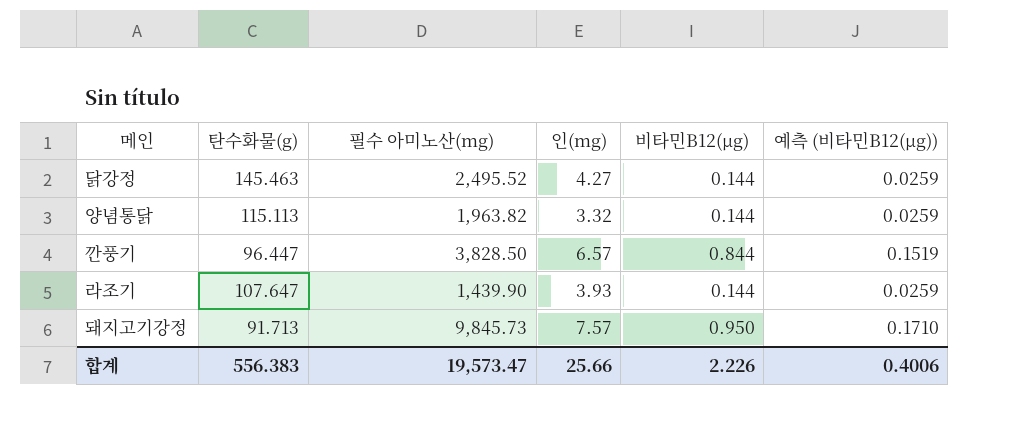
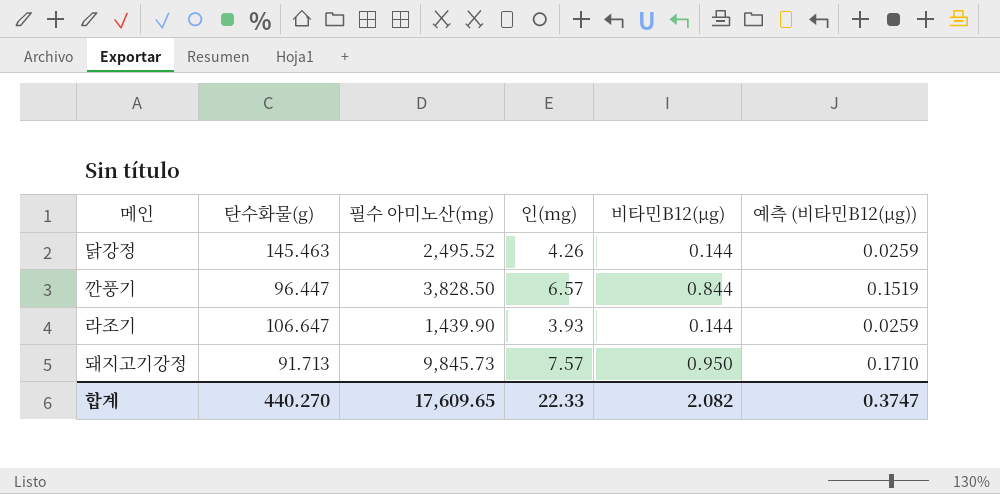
row 양념통닭: 115.113 | 1,963.82 | 3.32 | 0.144 | 0.0259 -> none
닭강정 | 인(mg): 4.27 -> 4.26
라조기 | 탄수화물(g): 107.647 -> 106.647
합계 | 탄수화물(g): 556.383 -> 440.270
합계 | 필수 아미노산(mg): 19,573.47 -> 17,609.65
합계 | 인(mg): 25.66 -> 22.33
합계 | 비타민B12(μg): 2.226 -> 2.082
합계 | 예측 (비타민B12(μg)): 0.4006 -> 0.3747

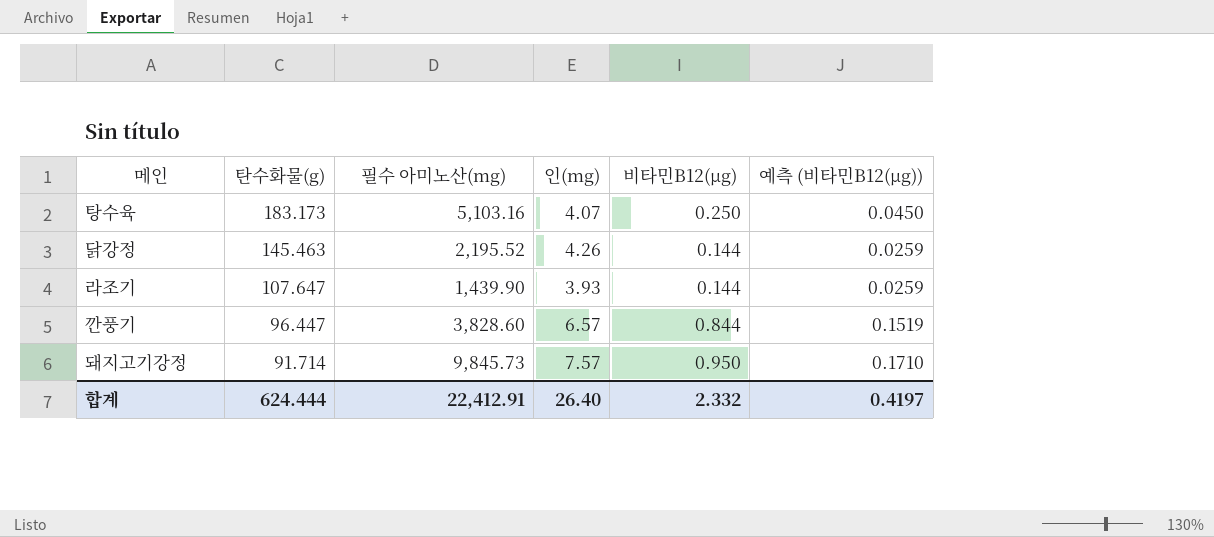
row order: none -> 탄수화물(g) descending
row 탕수육: none -> 183.173 | 5,103.16 | 4.07 | 0.250 | 0.0450
닭강정 | 필수 아미노산(mg): 2,495.52 -> 2,195.52
라조기 | 탄수화물(g): 106.647 -> 107.647
깐풍기 | 필수 아미노산(mg): 3,828.50 -> 3,828.60
돼지고기강정 | 탄수화물(g): 91.713 -> 91.714
합계 | 탄수화물(g): 440.270 -> 624.444
합계 | 필수 아미노산(mg): 17,609.65 -> 22,412.91
합계 | 인(mg): 22.33 -> 26.40
합계 | 비타민B12(μg): 2.082 -> 2.332
합계 | 예측 (비타민B12(μg)): 0.3747 -> 0.4197

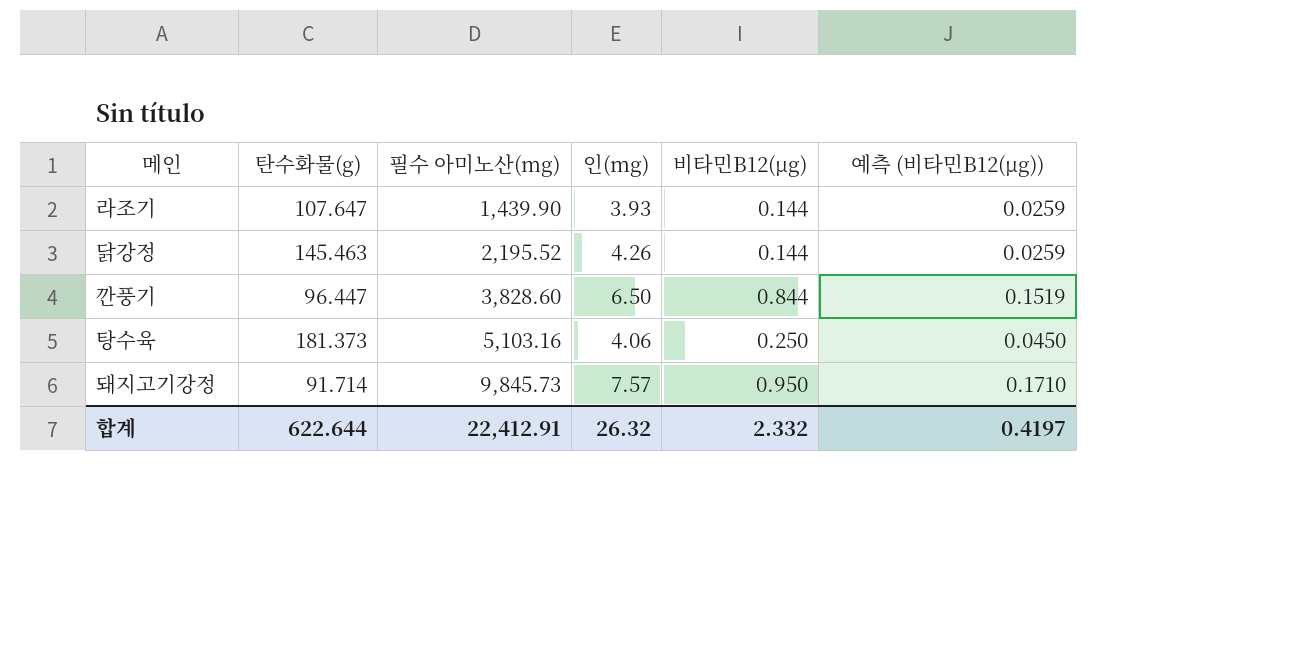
row order: 탄수화물(g) descending -> 필수 아미노산(mg) ascending
깐풍기 | 인(mg): 6.57 -> 6.50
탕수육 | 탄수화물(g): 183.173 -> 181.373
탕수육 | 인(mg): 4.07 -> 4.06
합계 | 탄수화물(g): 624.444 -> 622.644
합계 | 인(mg): 26.40 -> 26.32

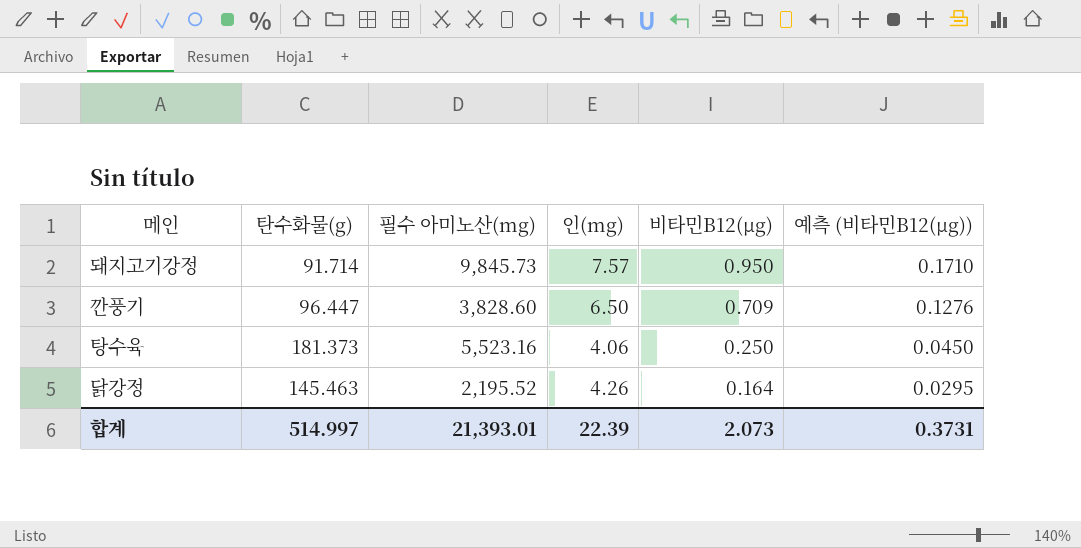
row order: 필수 아미노산(mg) ascending -> 비타민B12(μg) descending
row 라조기: 107.647 | 1,439.90 | 3.93 | 0.144 | 0.0259 -> none
깐풍기 | 비타민B12(μg): 0.844 -> 0.709
깐풍기 | 예측 (비타민B12(μg)): 0.1519 -> 0.1276
탕수육 | 필수 아미노산(mg): 5,103.16 -> 5,523.16
닭강정 | 비타민B12(μg): 0.144 -> 0.164
닭강정 | 예측 (비타민B12(μg)): 0.0259 -> 0.0295
합계 | 탄수화물(g): 622.644 -> 514.997
합계 | 필수 아미노산(mg): 22,412.91 -> 21,393.01
합계 | 인(mg): 26.32 -> 22.39
합계 | 비타민B12(μg): 2.332 -> 2.073
합계 | 예측 (비타민B12(μg)): 0.4197 -> 0.3731

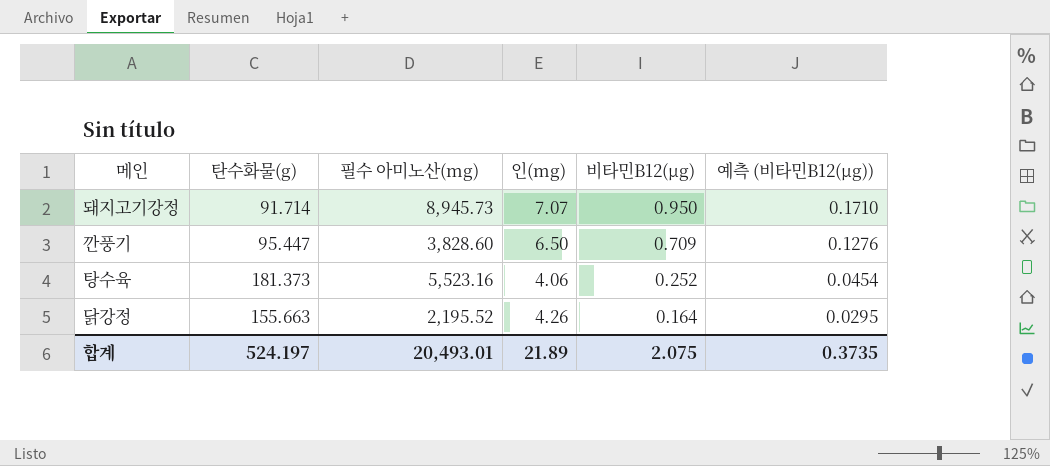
돼지고기강정 | 필수 아미노산(mg): 9,845.73 -> 8,945.73
돼지고기강정 | 인(mg): 7.57 -> 7.07
깐풍기 | 탄수화물(g): 96.447 -> 95.447
탕수육 | 비타민B12(μg): 0.250 -> 0.252
탕수육 | 예측 (비타민B12(μg)): 0.0450 -> 0.0454
닭강정 | 탄수화물(g): 145.463 -> 155.663
합계 | 탄수화물(g): 514.997 -> 524.197
합계 | 필수 아미노산(mg): 21,393.01 -> 20,493.01
합계 | 인(mg): 22.39 -> 21.89
합계 | 비타민B12(μg): 2.073 -> 2.075
합계 | 예측 (비타민B12(μg)): 0.3731 -> 0.3735

